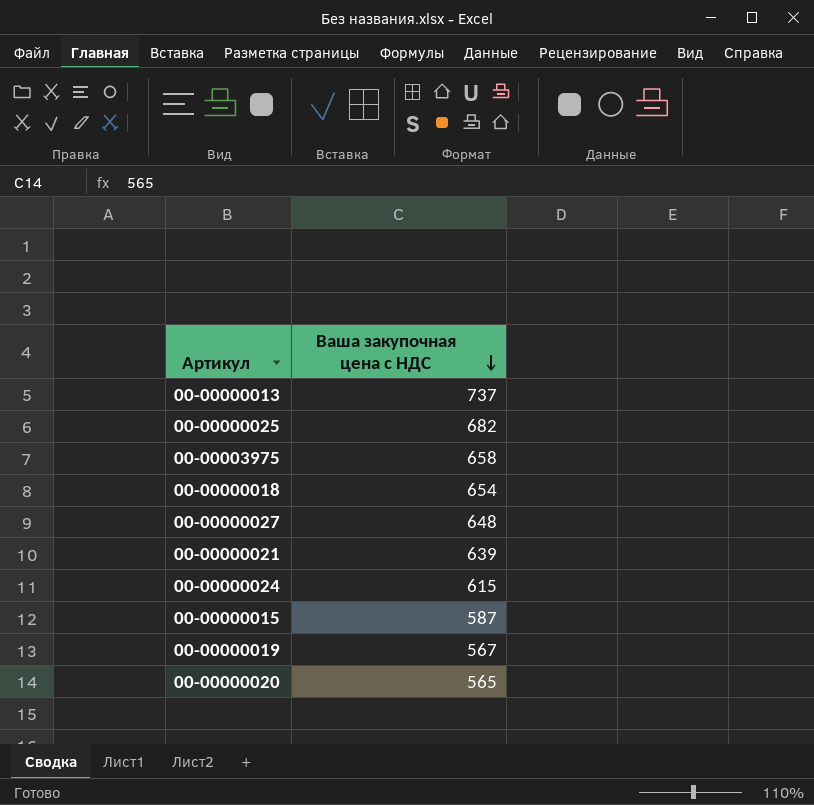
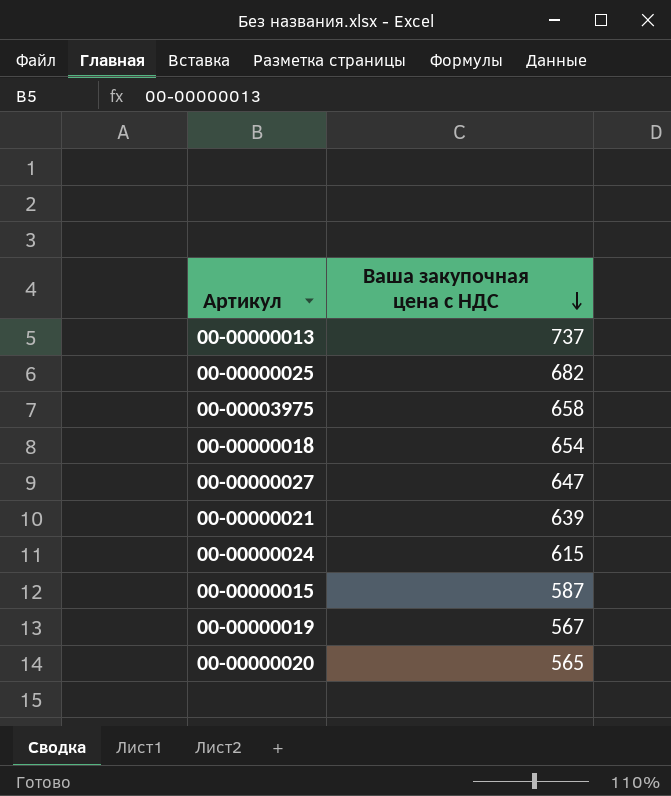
00-00000027 | Ваша закупочная цена с НДС: 648 -> 647

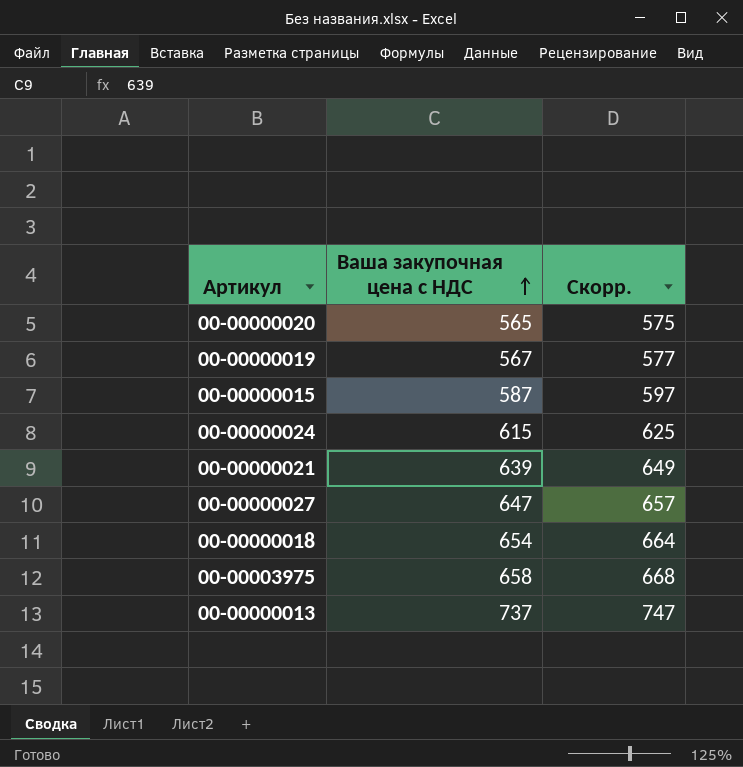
row order: Ваша закупочная цена с НДС descending -> Ваша закупочная цена с НДС ascending
column Скорр. | formula: none -> [Ваша закупочная цена с НДС] + 10
row 00-00000025: 682 -> none

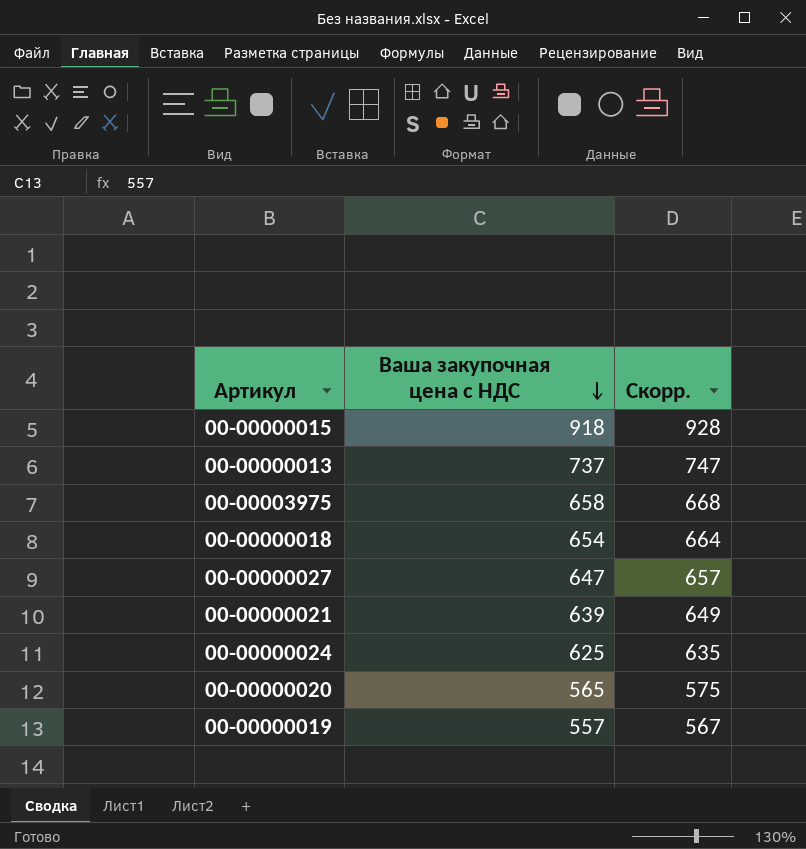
row order: Ваша закупочная цена с НДС ascending -> Ваша закупочная цена с НДС descending
00-00000015 | Ваша закупочная цена с НДС: 587 -> 918
00-00000015 | Скорр.: 597 -> 928
00-00000024 | Ваша закупочная цена с НДС: 615 -> 625
00-00000024 | Скорр.: 625 -> 635
00-00000019 | Ваша закупочная цена с НДС: 567 -> 557
00-00000019 | Скорр.: 577 -> 567

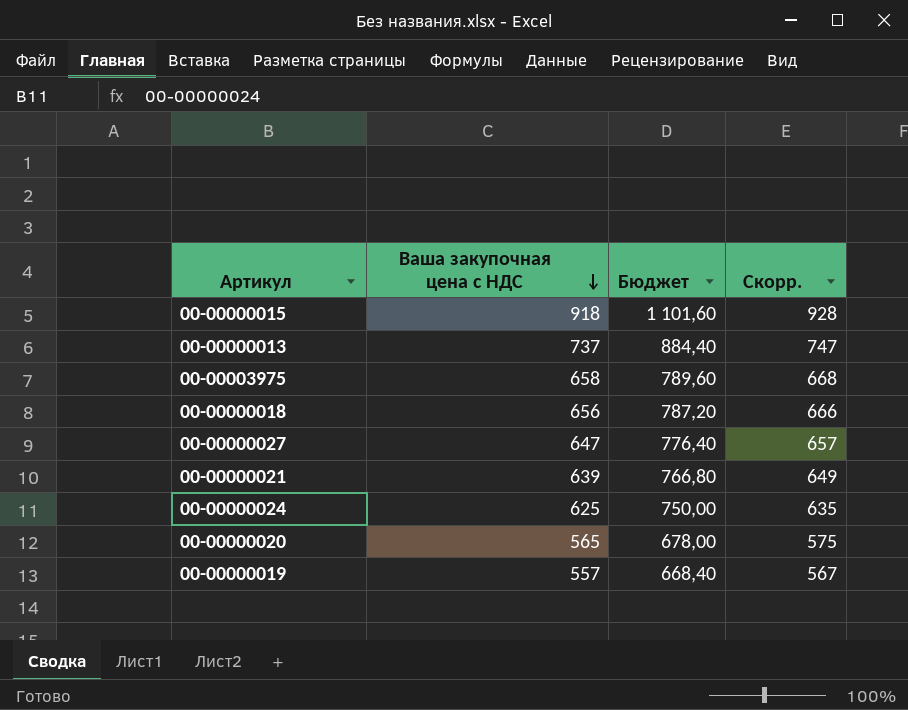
column Бюджет | formula: none -> [Ваша закупочная цена с НДС] * 1,2
00-00000018 | Ваша закупочная цена с НДС: 654 -> 656
00-00000018 | Скорр.: 664 -> 666

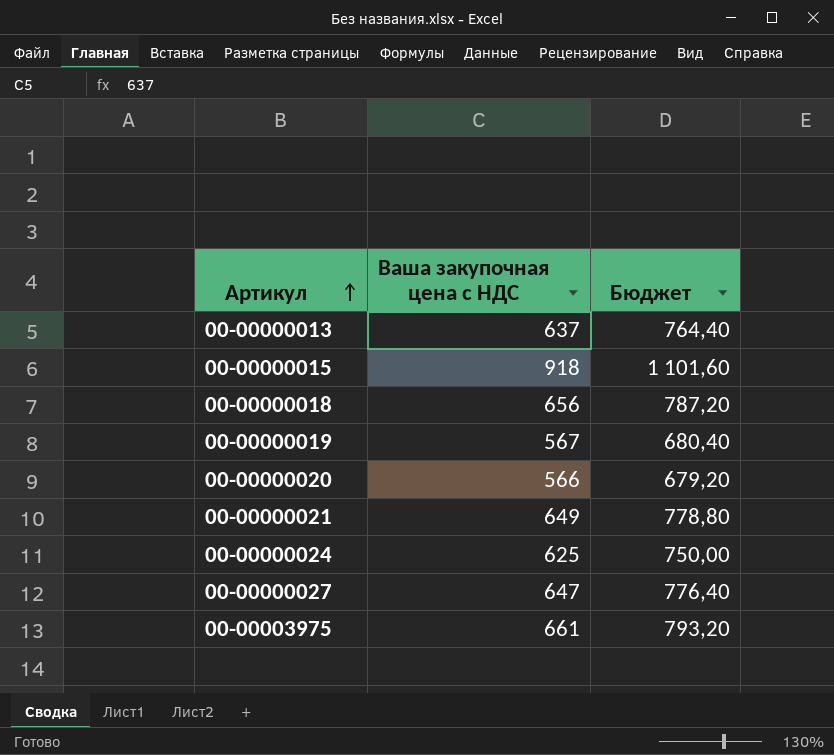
row order: Ваша закупочная цена с НДС descending -> Артикул ascending
column Скорр. | formula: [Ваша закупочная цена с НДС] + 10 -> none
00-00000013 | Ваша закупочная цена с НДС: 737 -> 637
00-00000013 | Бюджет: 884,40 -> 764,40
00-00000019 | Ваша закупочная цена с НДС: 557 -> 567
00-00000019 | Бюджет: 668,40 -> 680,40
00-00000020 | Ваша закупочная цена с НДС: 565 -> 566
00-00000020 | Бюджет: 678,00 -> 679,20
00-00000021 | Ваша закупочная цена с НДС: 639 -> 649
00-00000021 | Бюджет: 766,80 -> 778,80
00-00003975 | Ваша закупочная цена с НДС: 658 -> 661
00-00003975 | Бюджет: 789,60 -> 793,20

